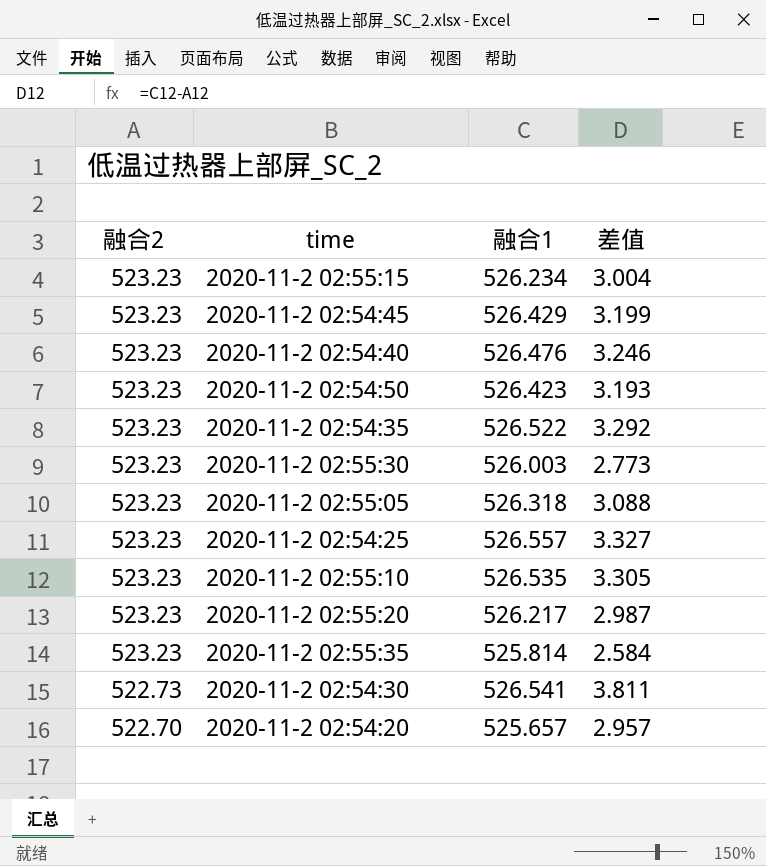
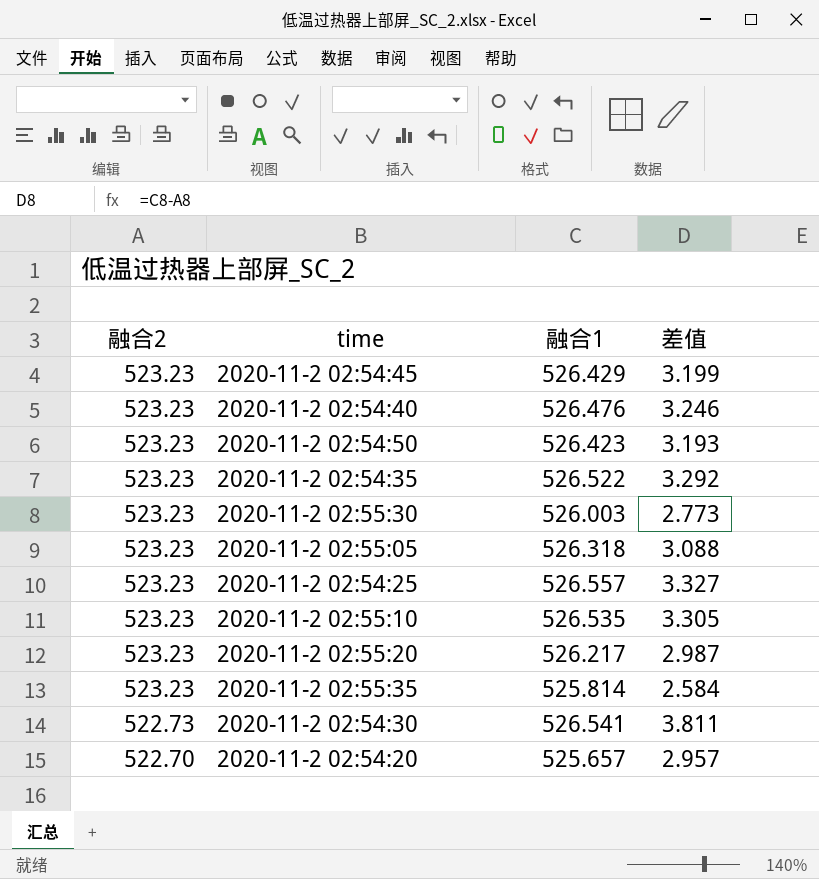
row 2020-11-2 02:55:15: 523.23 | 526.234 | 3.004 -> none

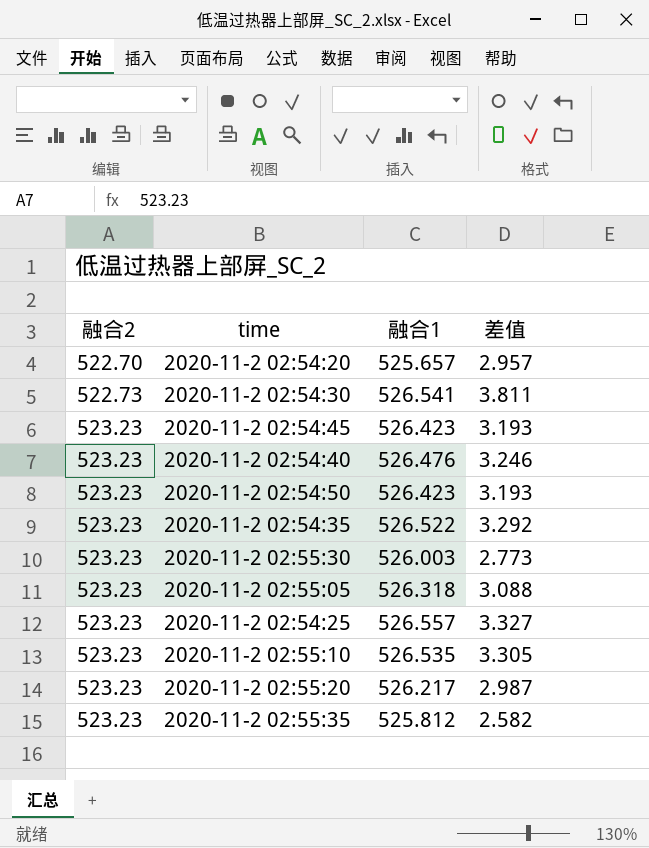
row order: 融合2 descending -> 融合2 ascending
2020-11-2 02:54:45 | 融合1: 526.429 -> 526.423
2020-11-2 02:54:45 | 差值: 3.199 -> 3.193
2020-11-2 02:55:35 | 融合1: 525.814 -> 525.812
2020-11-2 02:55:35 | 差值: 2.584 -> 2.582

